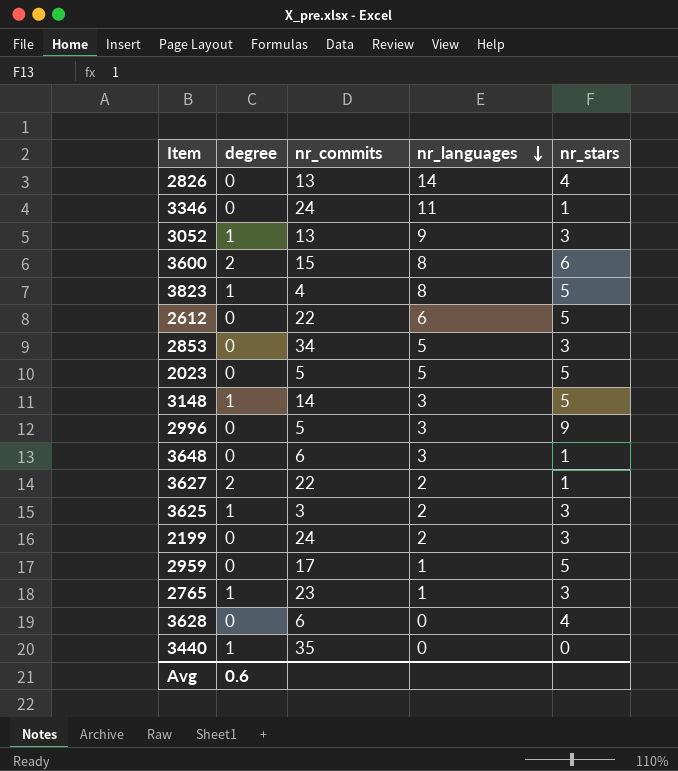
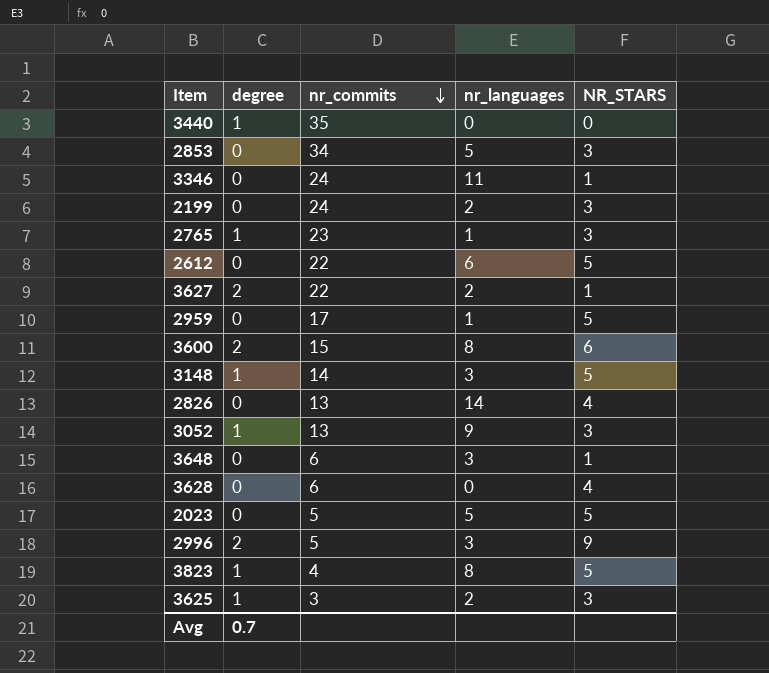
row order: nr_languages descending -> nr_commits descending
column name: nr_stars -> NR_STARS
2996 | degree: 0 -> 2
Avg | degree: 0.6 -> 0.7

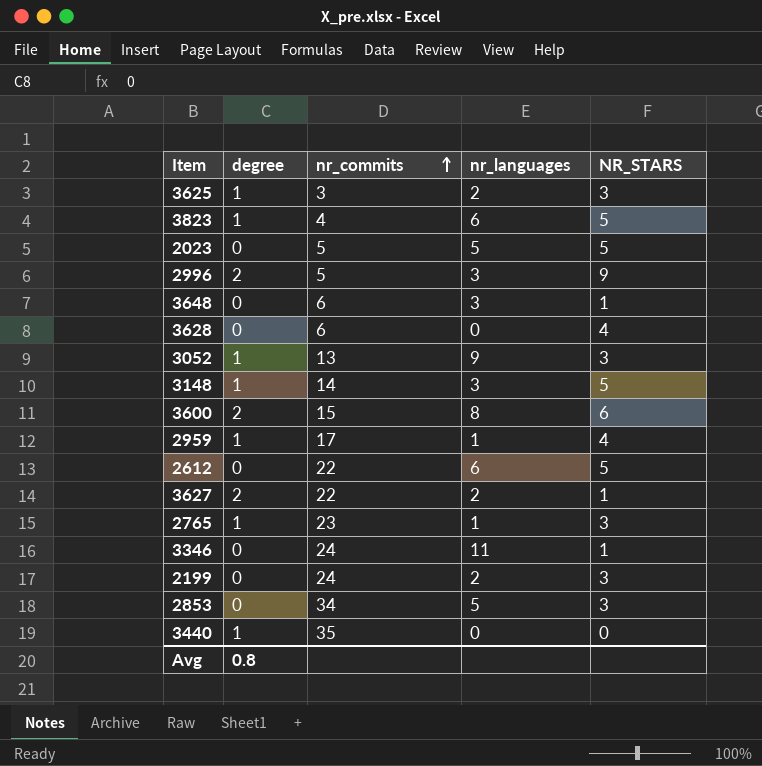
row order: nr_commits descending -> nr_commits ascending
row 2826: 0 | 13 | 14 | 4 -> none
3823 | nr_languages: 8 -> 6
2959 | degree: 0 -> 1
2959 | NR_STARS: 5 -> 4
Avg | degree: 0.7 -> 0.8

